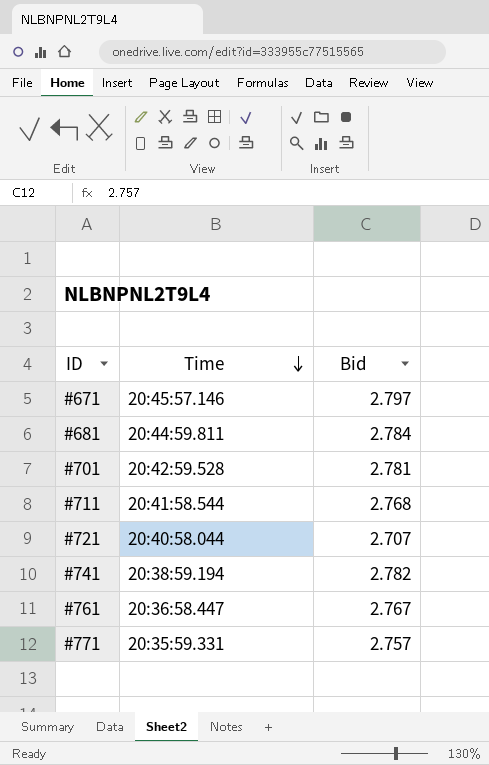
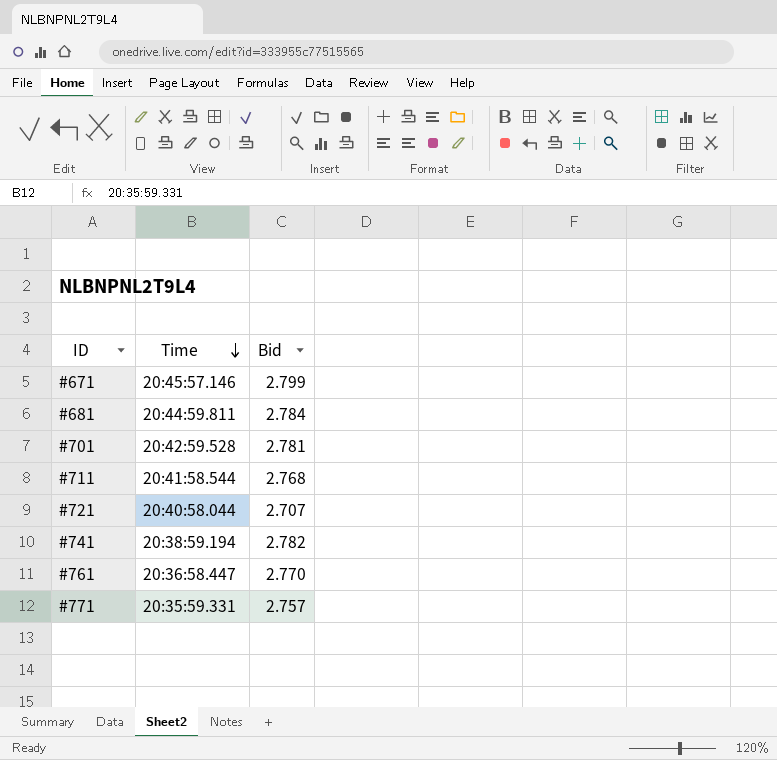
#671 | Bid: 2.797 -> 2.799
#761 | Bid: 2.767 -> 2.770

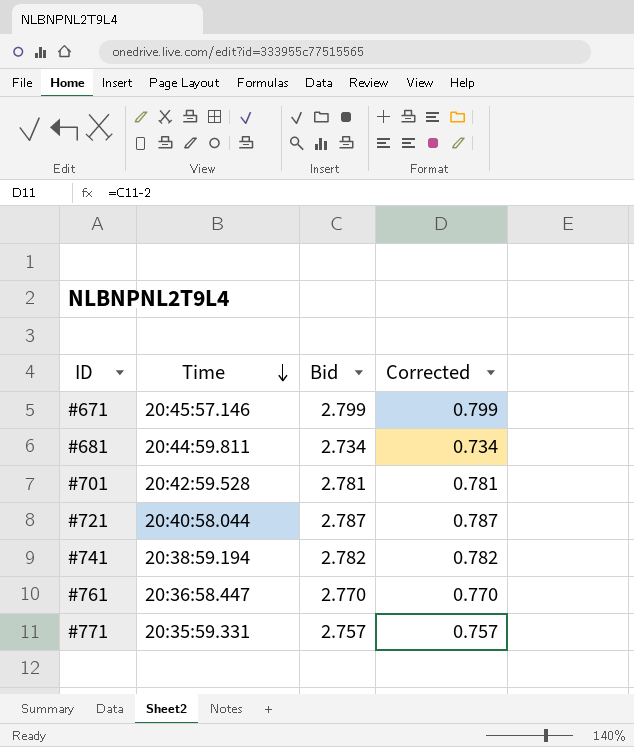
column Corrected | formula: none -> [Bid] - 2
row #711: 20:41:58.544 | 2.768 -> none
#681 | Bid: 2.784 -> 2.734
#721 | Bid: 2.707 -> 2.787

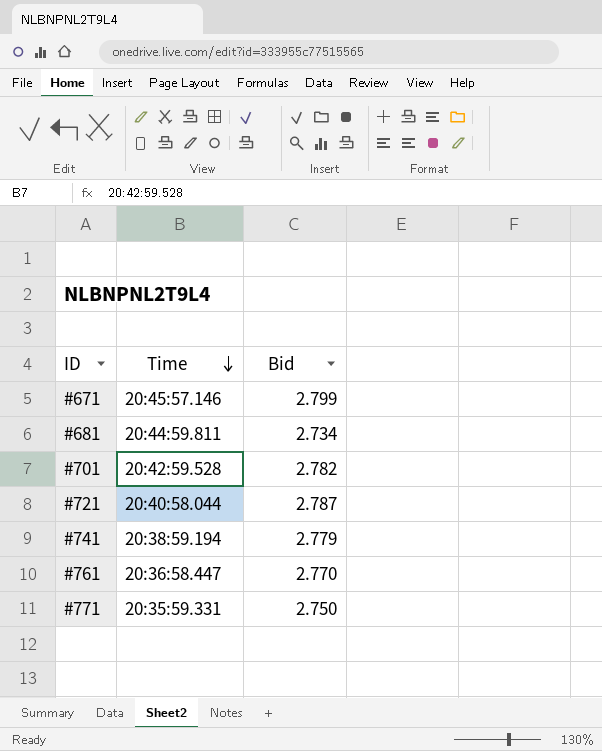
column Corrected | formula: [Bid] - 2 -> none
#701 | Bid: 2.781 -> 2.782
#741 | Bid: 2.782 -> 2.779
#771 | Bid: 2.757 -> 2.750

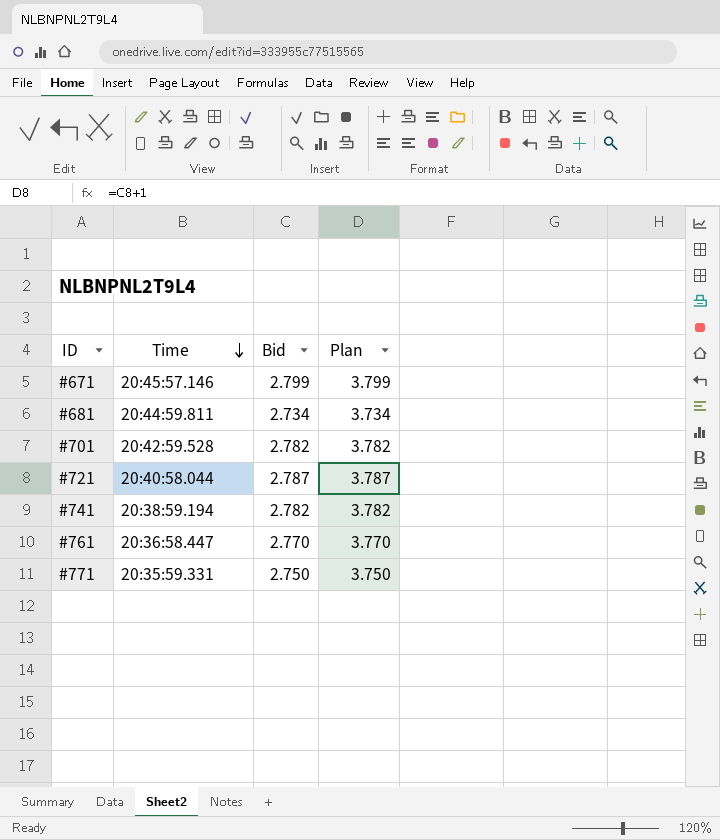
column Plan | formula: none -> [Bid] + 1
#741 | Bid: 2.779 -> 2.782

